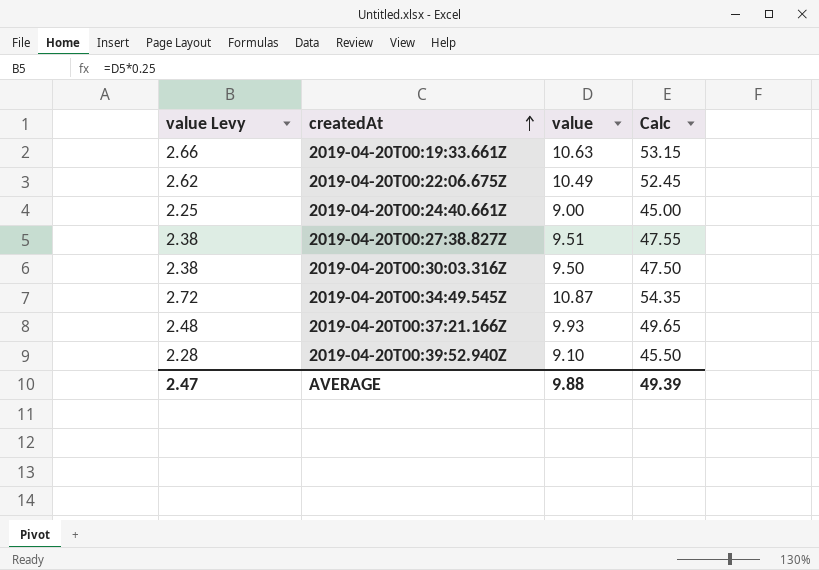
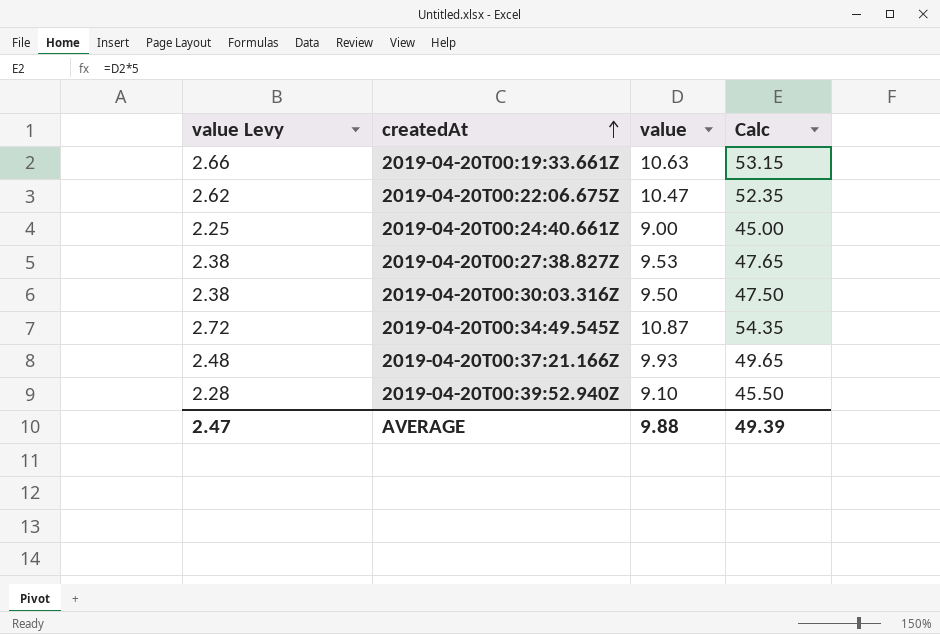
2019-04-20T00:22:06.675Z | value: 10.49 -> 10.47
2019-04-20T00:22:06.675Z | Calc: 52.45 -> 52.35
2019-04-20T00:27:38.827Z | value: 9.51 -> 9.53
2019-04-20T00:27:38.827Z | Calc: 47.55 -> 47.65

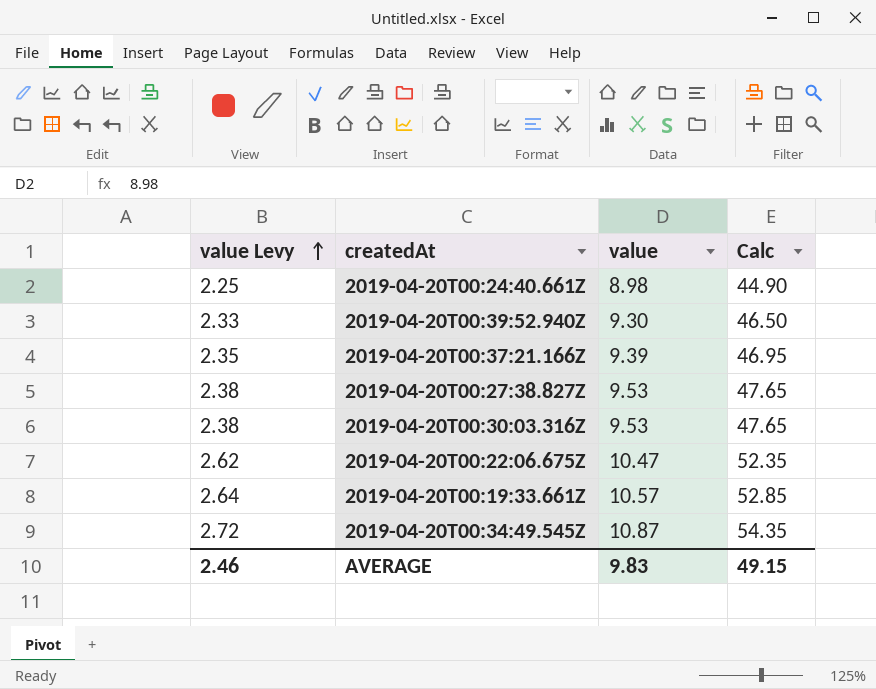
row order: createdAt ascending -> value Levy ascending
2019-04-20T00:24:40.661Z | value: 9.00 -> 8.98
2019-04-20T00:24:40.661Z | Calc: 45.00 -> 44.90
2019-04-20T00:39:52.940Z | value Levy: 2.28 -> 2.33
2019-04-20T00:39:52.940Z | value: 9.10 -> 9.30
2019-04-20T00:39:52.940Z | Calc: 45.50 -> 46.50
2019-04-20T00:37:21.166Z | value Levy: 2.48 -> 2.35
2019-04-20T00:37:21.166Z | value: 9.93 -> 9.39
2019-04-20T00:37:21.166Z | Calc: 49.65 -> 46.95
2019-04-20T00:30:03.316Z | value: 9.50 -> 9.53
2019-04-20T00:30:03.316Z | Calc: 47.50 -> 47.65
2019-04-20T00:19:33.661Z | value Levy: 2.66 -> 2.64
2019-04-20T00:19:33.661Z | value: 10.63 -> 10.57
2019-04-20T00:19:33.661Z | Calc: 53.15 -> 52.85
AVERAGE | value Levy: 2.47 -> 2.46
AVERAGE | value: 9.88 -> 9.83
AVERAGE | Calc: 49.39 -> 49.15

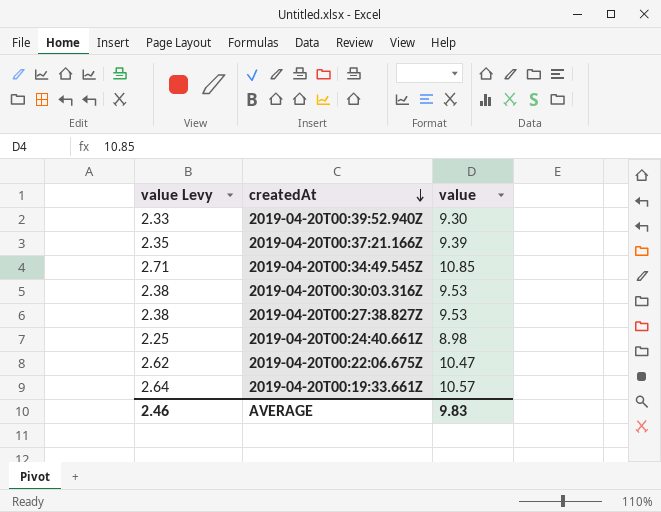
row order: value Levy ascending -> createdAt descending
column Calc | formula: [value] * 5 -> none
2019-04-20T00:34:49.545Z | value Levy: 2.72 -> 2.71
2019-04-20T00:34:49.545Z | value: 10.87 -> 10.85

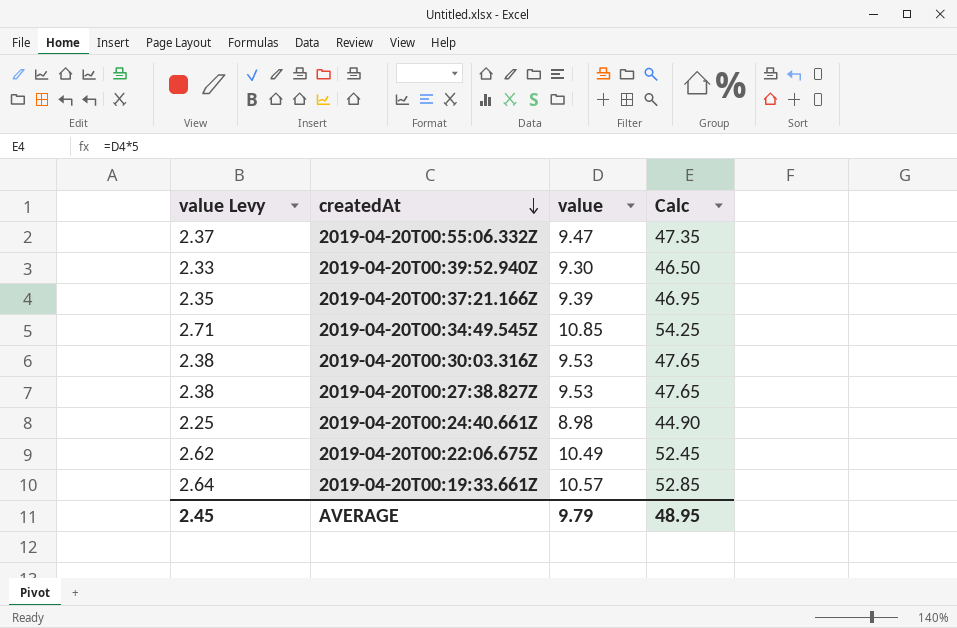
column Calc | formula: none -> [value] * 5
row 2019-04-20T00:55:06.332Z: none -> 2.37 | 9.47 | 47.35
2019-04-20T00:22:06.675Z | value: 10.47 -> 10.49
AVERAGE | value Levy: 2.46 -> 2.45
AVERAGE | value: 9.83 -> 9.79

